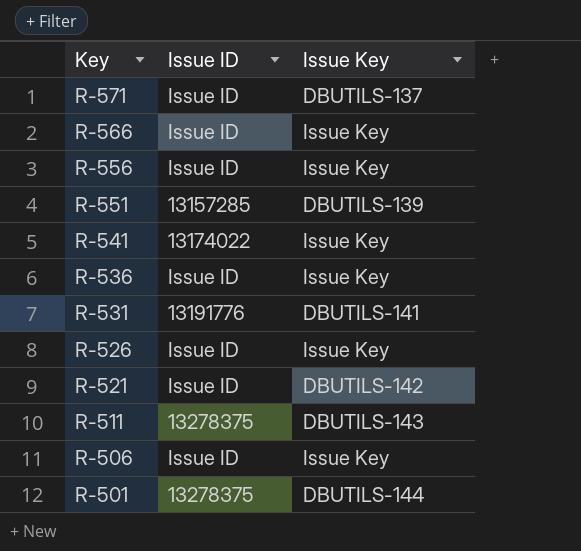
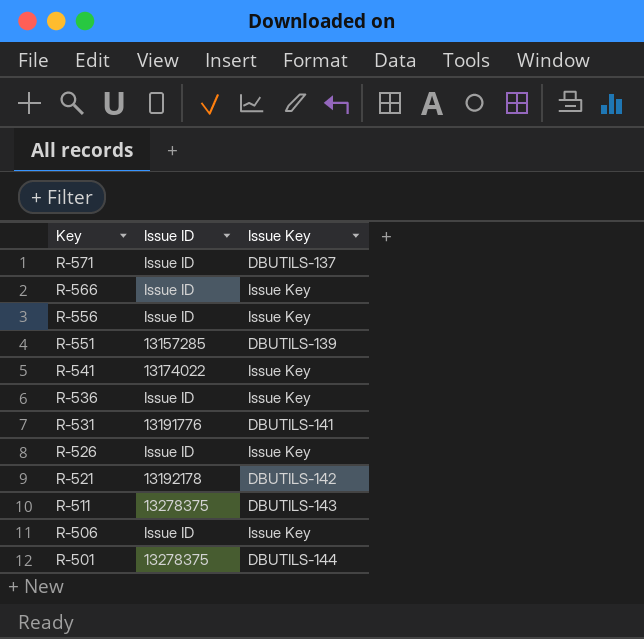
R-521 | Issue ID: Issue ID -> 13192178

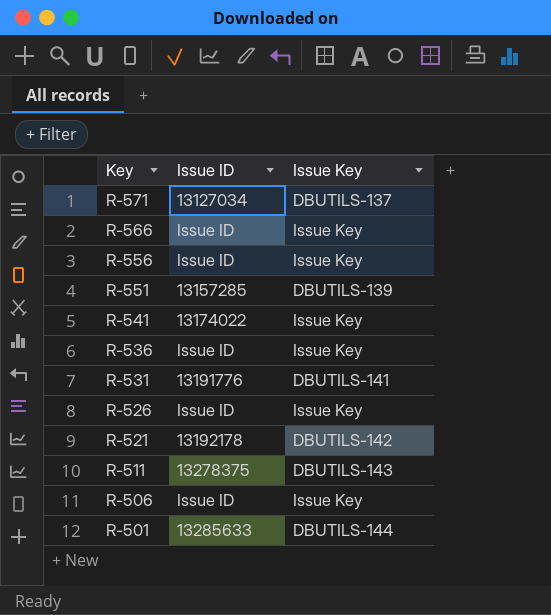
R-571 | Issue ID: Issue ID -> 13127034
R-501 | Issue ID: 13278375 -> 13285633

